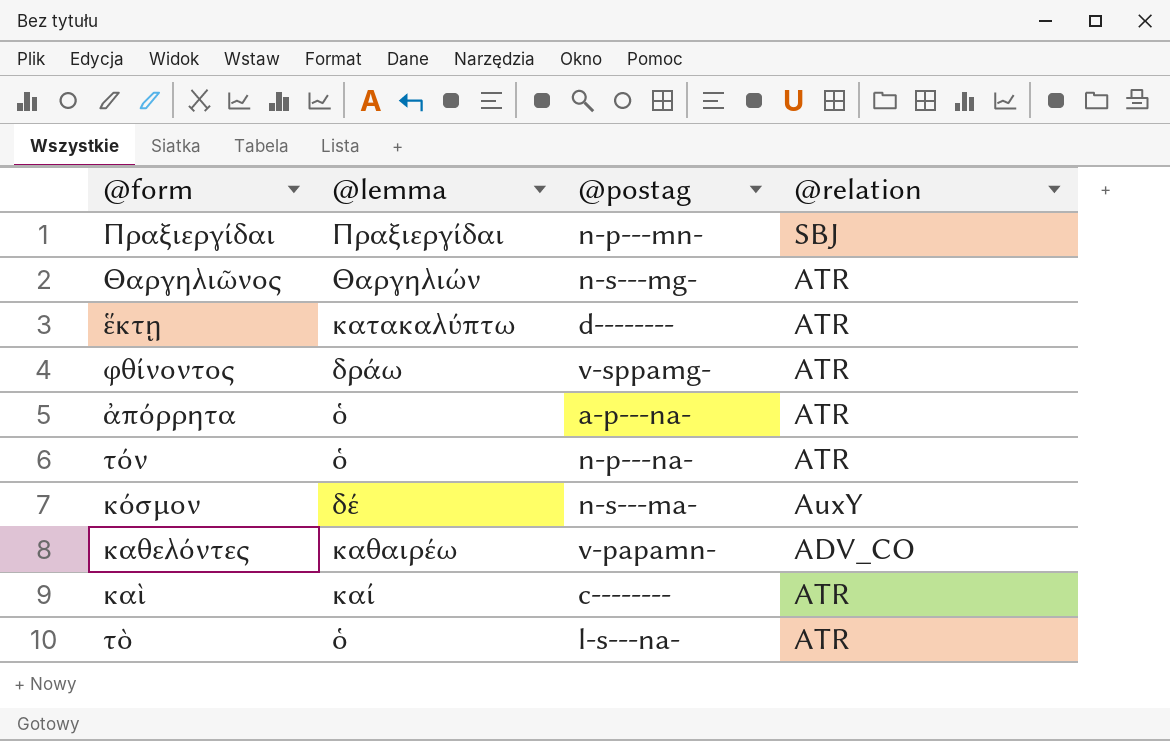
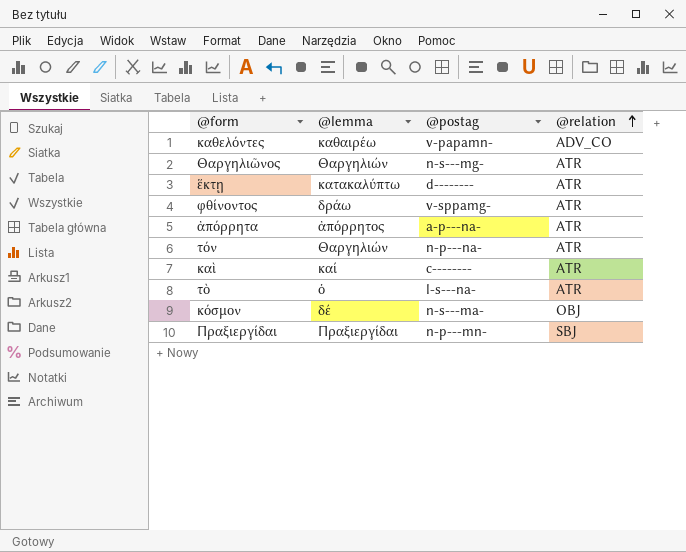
row order: none -> @relation ascending
ἀπόρρητα | @lemma: ὁ -> ἀπόρρητος
τόν | @lemma: ὁ -> Θαργηλιών
κόσμον | @relation: AuxY -> OBJ

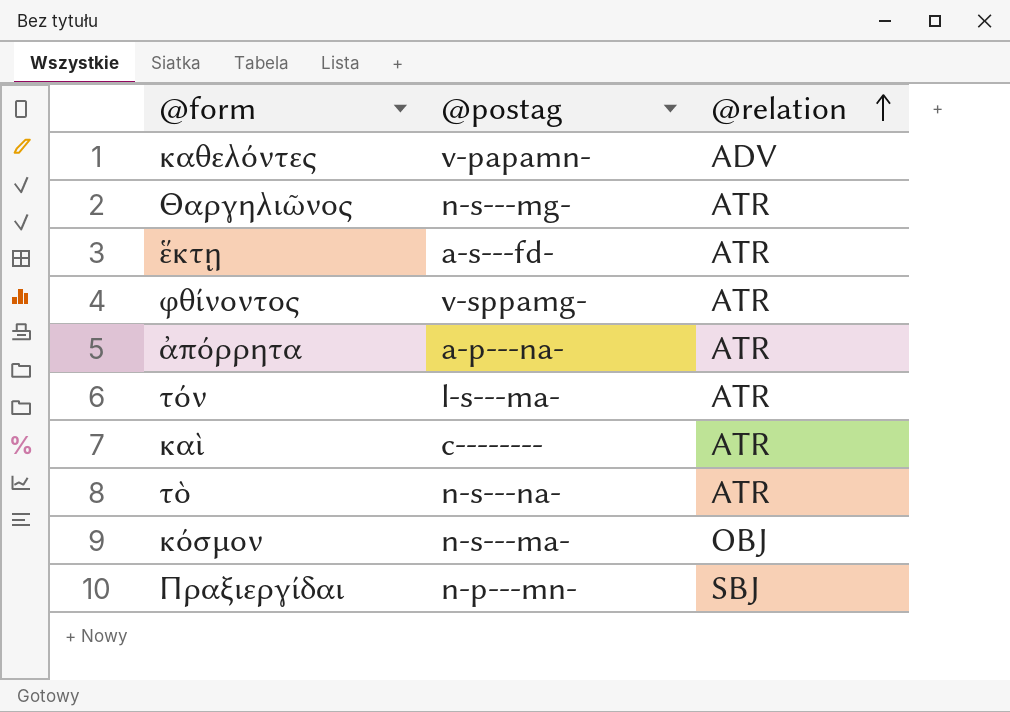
column @lemma | position: 2 -> none
καθελόντες | @relation: ADV_CO -> ADV
ἕκτῃ | @postag: d-------- -> a-s---fd-
τόν | @postag: n-p---na- -> l-s---ma-
τὸ | @postag: l-s---na- -> n-s---na-

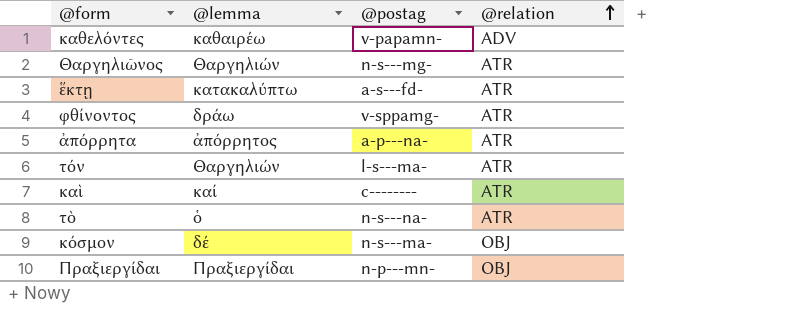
column @lemma | position: none -> 2
Πραξιεργίδαι | @relation: SBJ -> OBJ

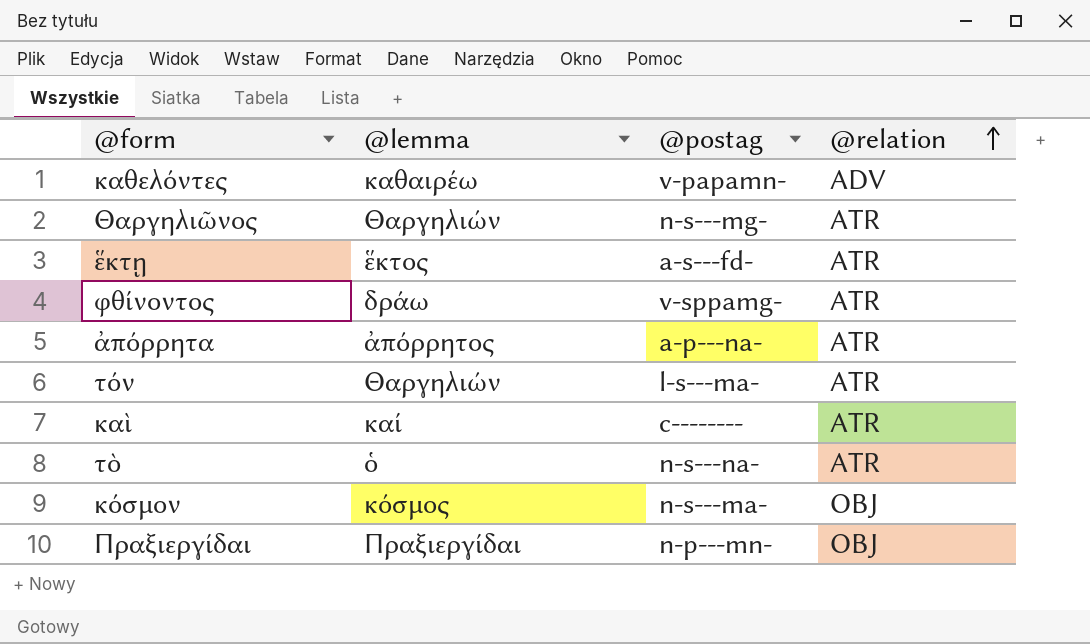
ἕκτῃ | @lemma: κατακαλύπτω -> ἕκτος
κόσμον | @lemma: δέ -> κόσμος

